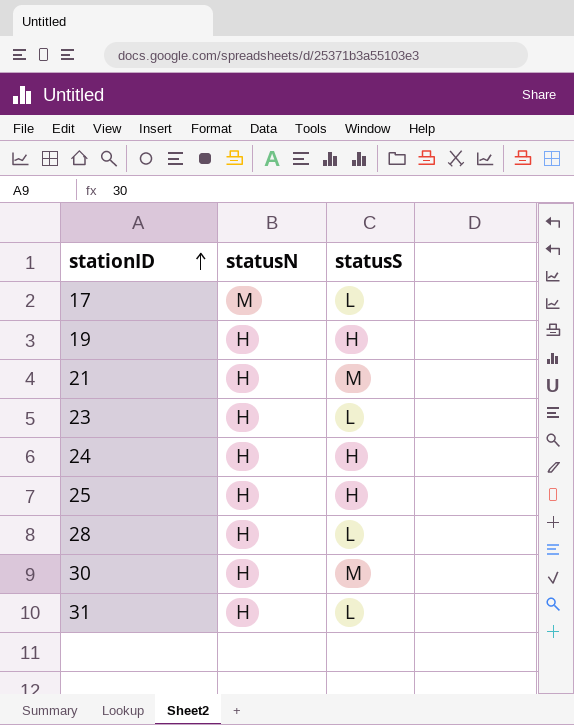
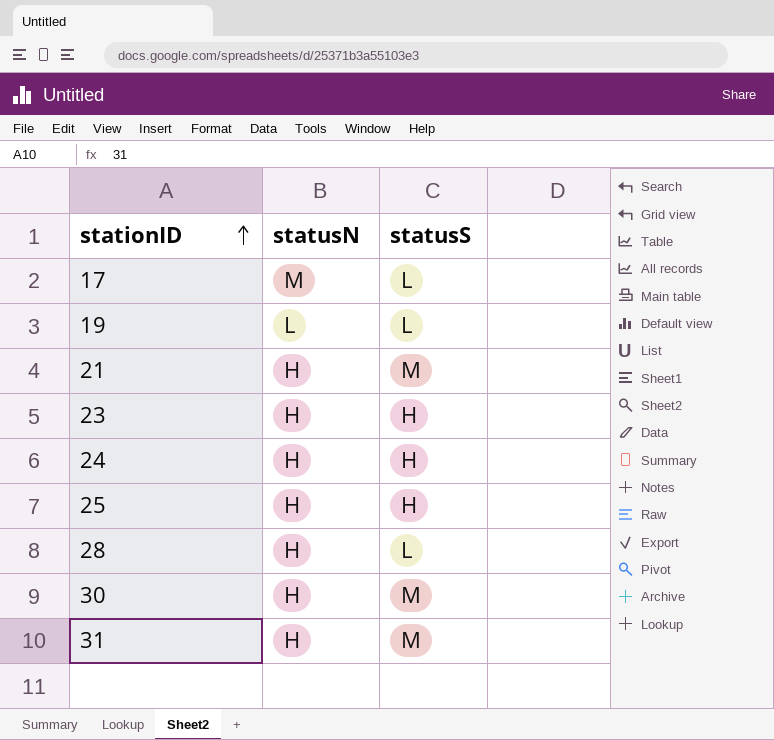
19 | statusN: H -> L
19 | statusS: H -> L
23 | statusS: L -> H
31 | statusS: L -> M

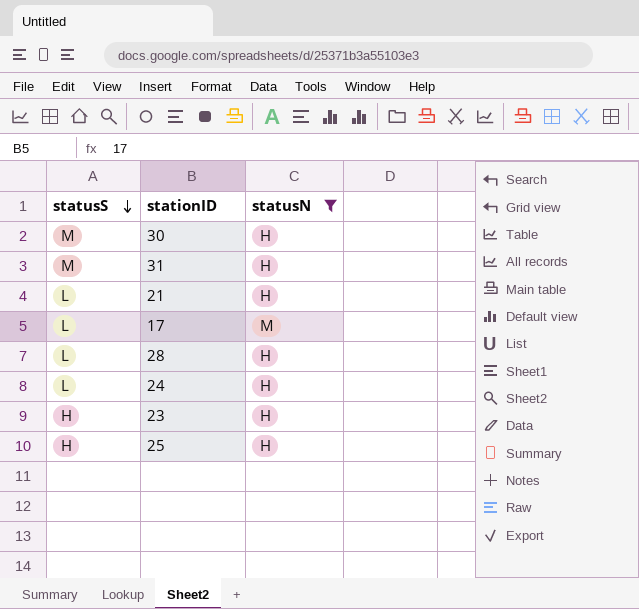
filter: none -> statusN != L
row order: stationID ascending -> statusS descending
column statusS | position: 3 -> 1
21 | statusS: M -> L
24 | statusS: H -> L

